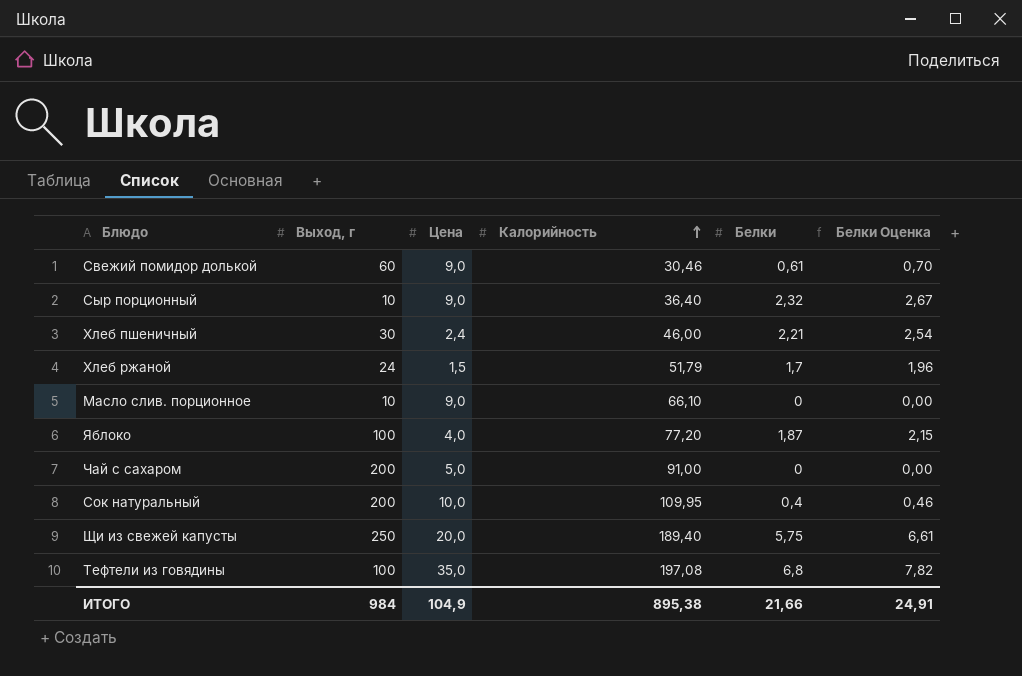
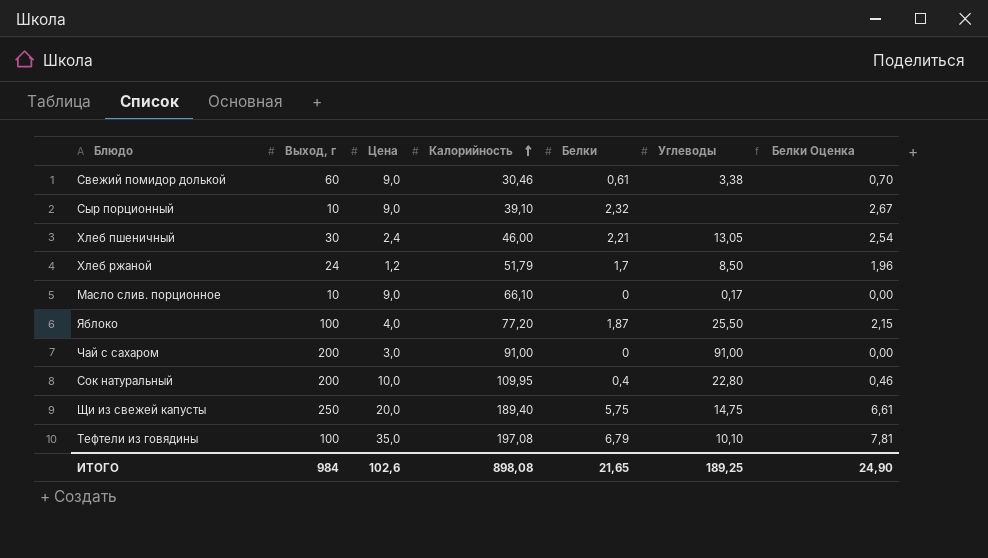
column Углеводы | position: none -> 6
Сыр порционный | Калорийность: 36,40 -> 39,10
Хлеб ржаной | Цена: 1,5 -> 1,2
Чай с сахаром | Цена: 5,0 -> 3,0
Тефтели из говядины | Белки: 6,8 -> 6,79
Тефтели из говядины | Белки Оценка: 7,82 -> 7,81
ИТОГО | Цена: 104,9 -> 102,6
ИТОГО | Калорийность: 895,38 -> 898,08
ИТОГО | Белки: 21,66 -> 21,65
ИТОГО | Белки Оценка: 24,91 -> 24,90

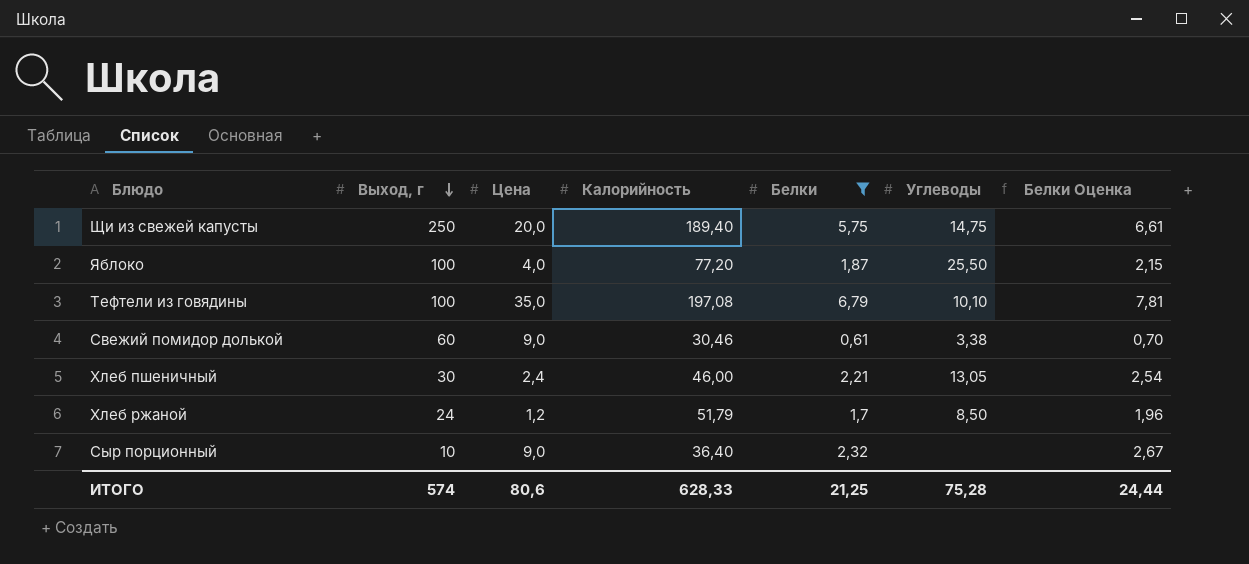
filter: none -> Белки >= 0,61
row order: Калорийность ascending -> Выход, г descending
Сыр порционный | Калорийность: 39,10 -> 36,40
ИТОГО | Выход, г: 984 -> 574
ИТОГО | Цена: 102,6 -> 80,6
ИТОГО | Калорийность: 898,08 -> 628,33
ИТОГО | Белки: 21,65 -> 21,25
ИТОГО | Углеводы: 189,25 -> 75,28
ИТОГО | Белки Оценка: 24,90 -> 24,44

